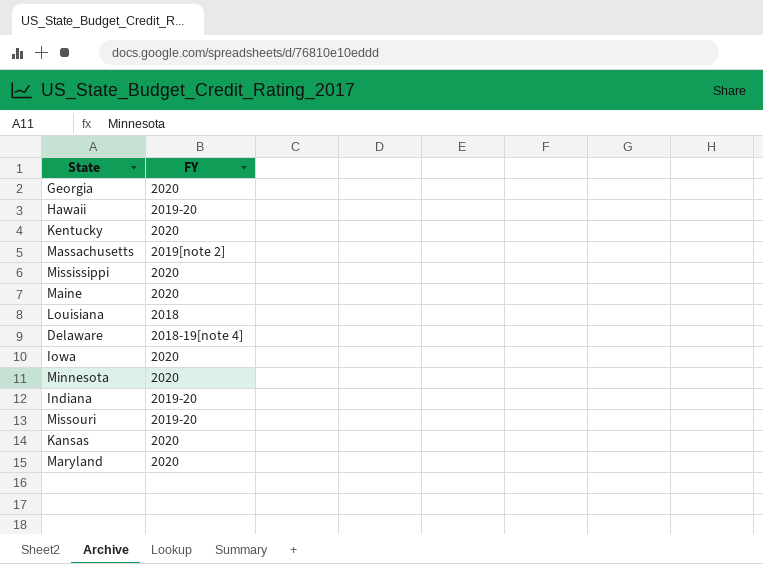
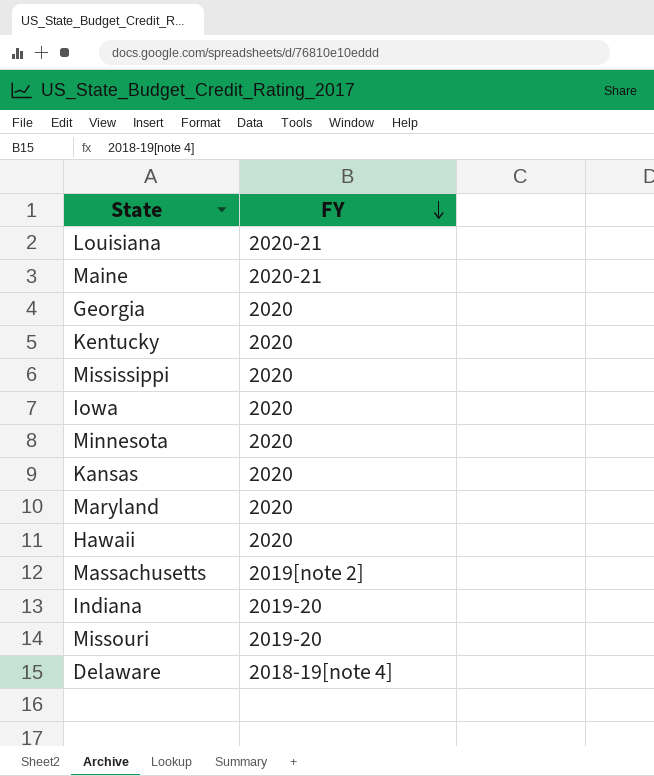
row order: none -> FY descending
Louisiana | FY: 2018 -> 2020-21
Maine | FY: 2020 -> 2020-21
Hawaii | FY: 2019-20 -> 2020

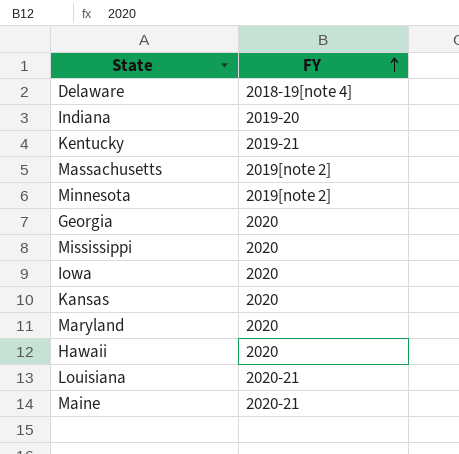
row order: FY descending -> FY ascending
row Missouri: 2019-20 -> none
Kentucky | FY: 2020 -> 2019-21
Minnesota | FY: 2020 -> 2019[note 2]

